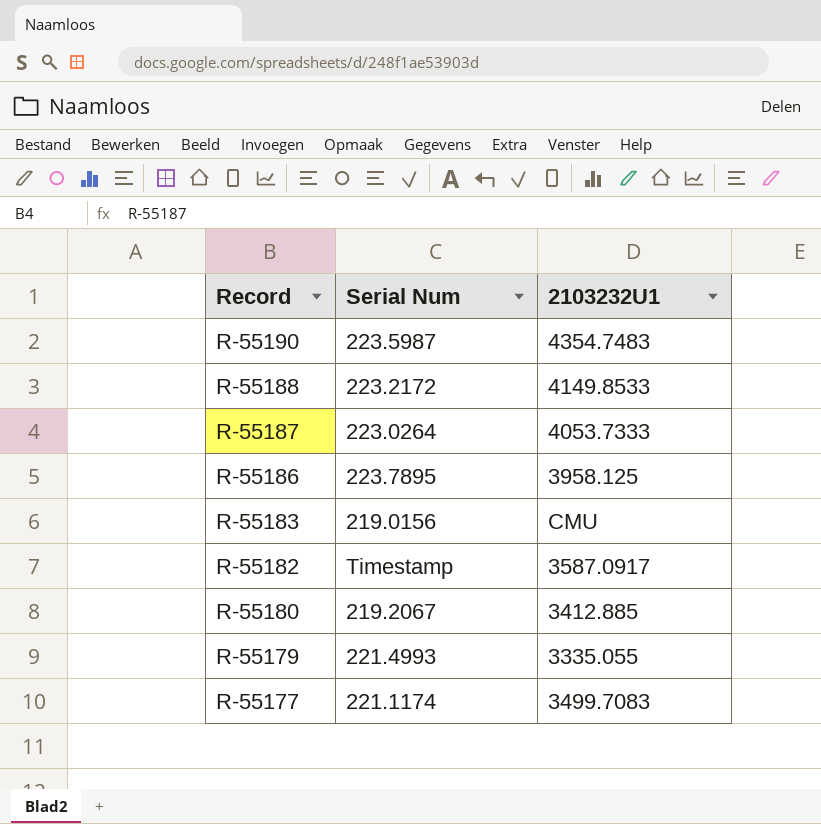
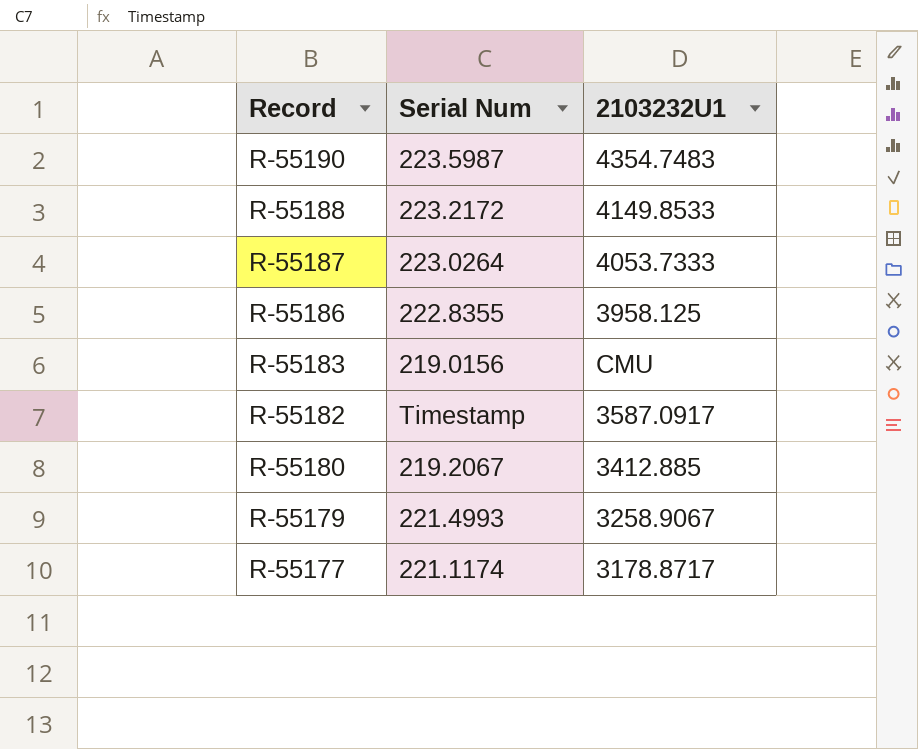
R-55186 | Serial Num: 223.7895 -> 222.8355
R-55179 | 2103232U1: 3335.055 -> 3258.9067
R-55177 | 2103232U1: 3499.7083 -> 3178.8717

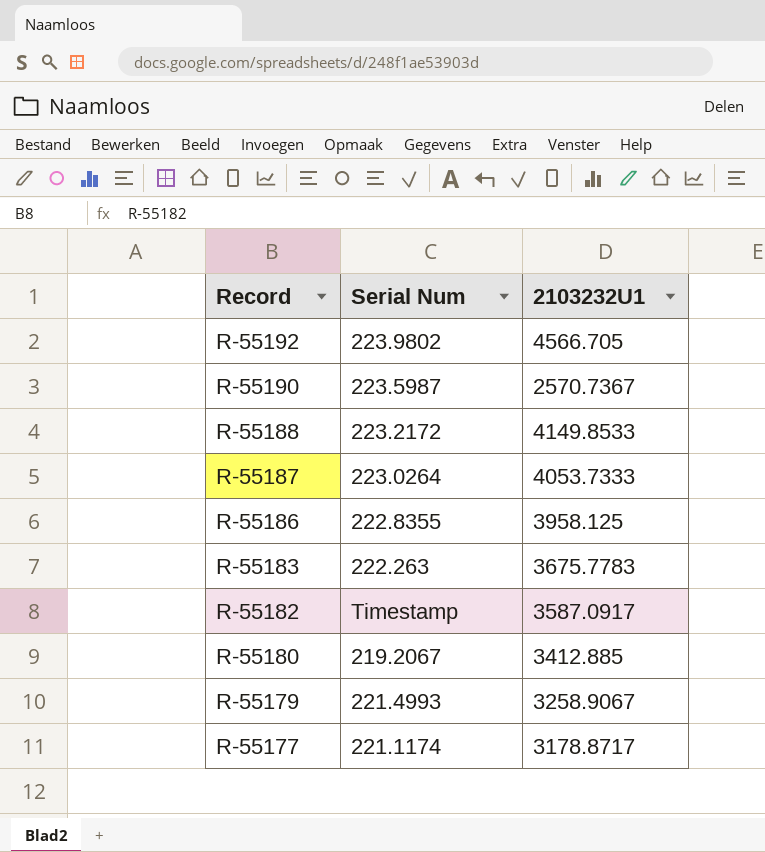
row R-55192: none -> 223.9802 | 4566.705
R-55190 | 2103232U1: 4354.7483 -> 2570.7367
R-55183 | Serial Num: 219.0156 -> 222.263
R-55183 | 2103232U1: CMU -> 3675.7783

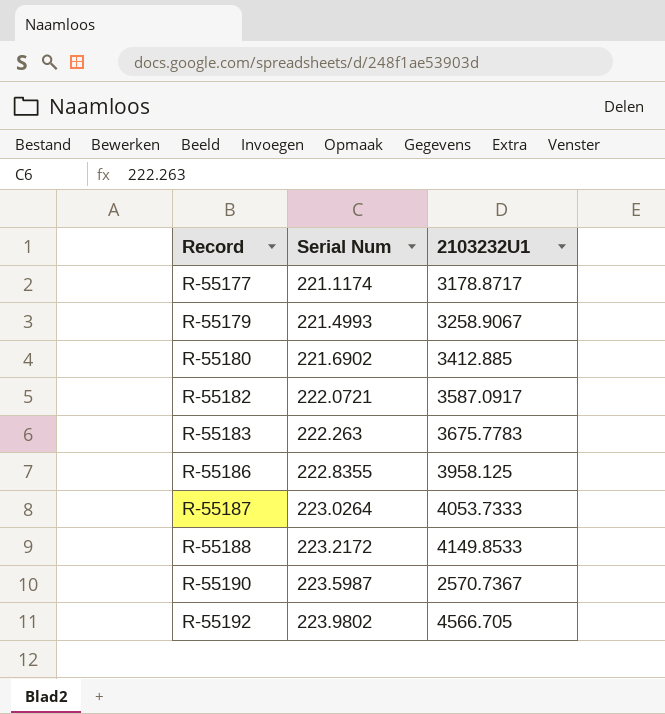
row order: Record descending -> Record ascending
R-55180 | Serial Num: 219.2067 -> 221.6902
R-55182 | Serial Num: Timestamp -> 222.0721

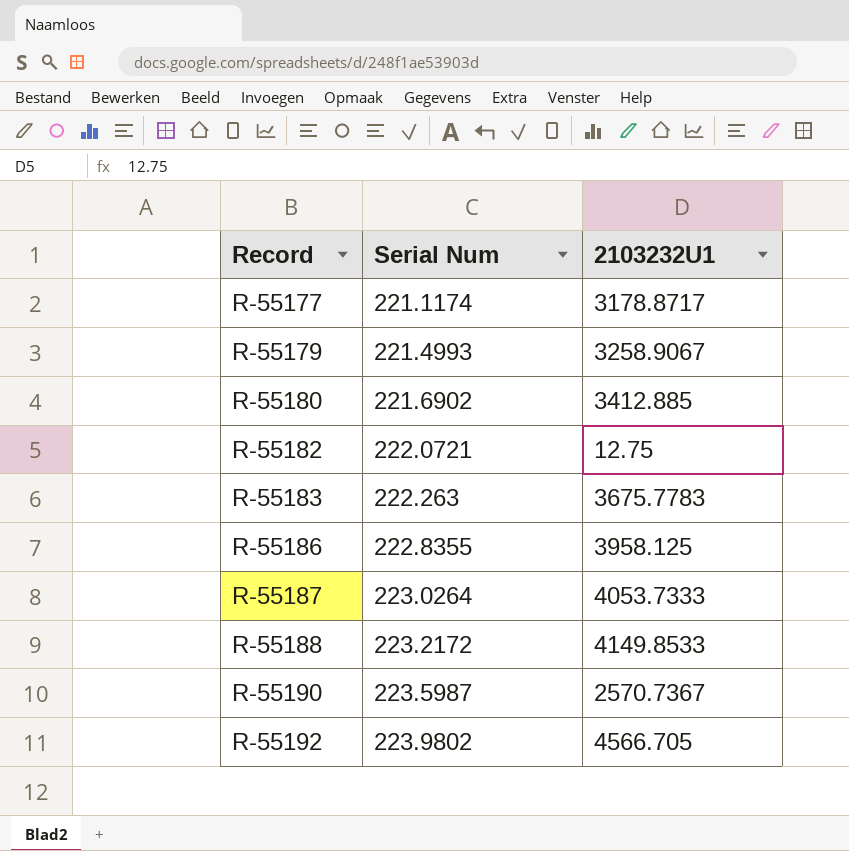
R-55182 | 2103232U1: 3587.0917 -> 12.75

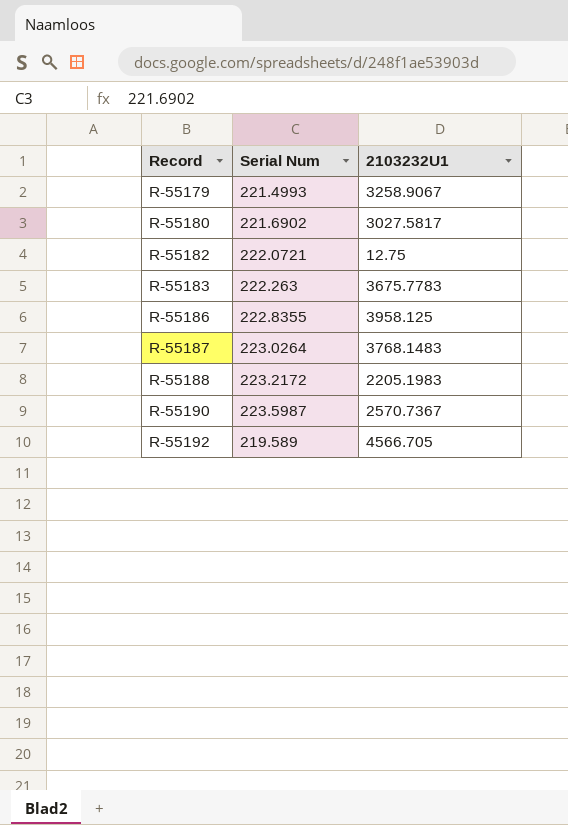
row R-55177: 221.1174 | 3178.8717 -> none
R-55180 | 2103232U1: 3412.885 -> 3027.5817
R-55187 | 2103232U1: 4053.7333 -> 3768.1483
R-55188 | 2103232U1: 4149.8533 -> 2205.1983
R-55192 | Serial Num: 223.9802 -> 219.589

